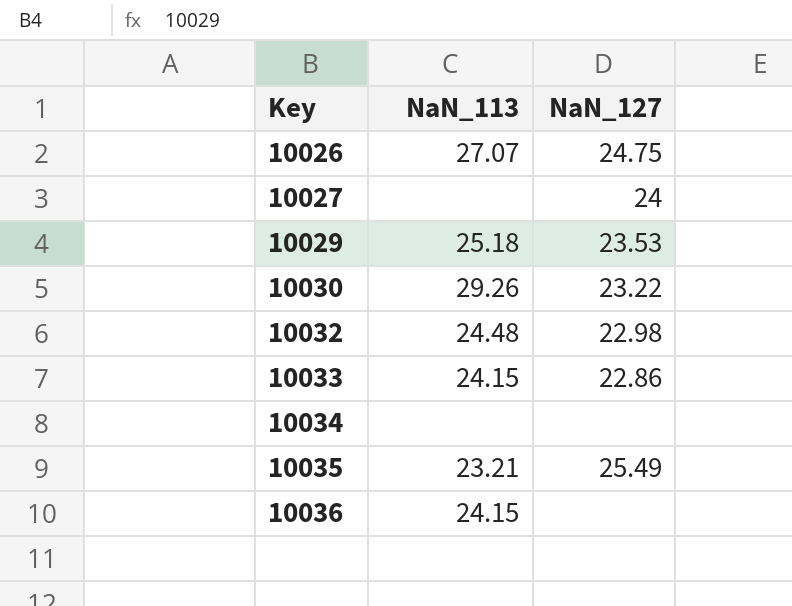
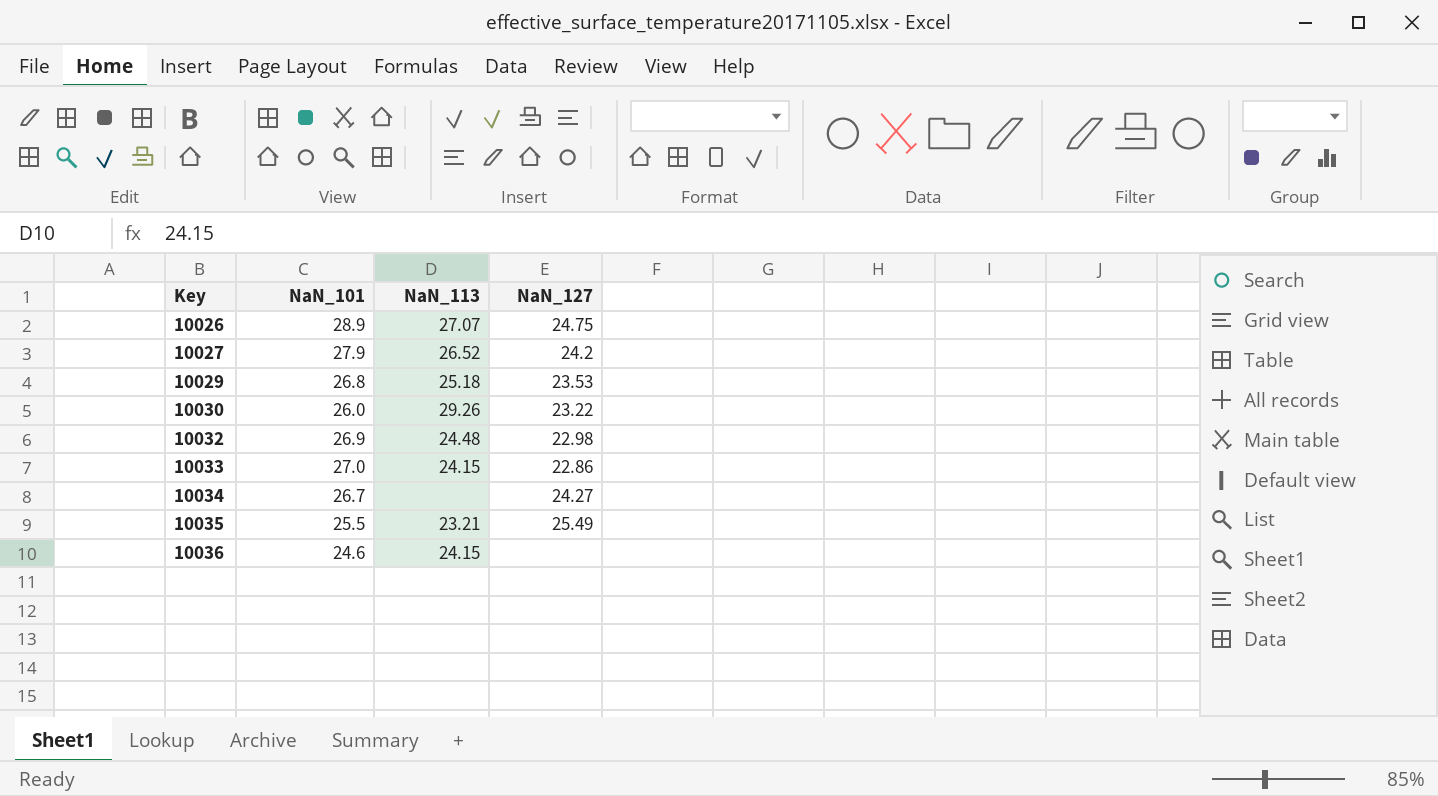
column NaN_101 | position: none -> 2
10027 | NaN_113: none -> 26.52
10027 | NaN_127: 24 -> 24.2
10034 | NaN_127: none -> 24.27

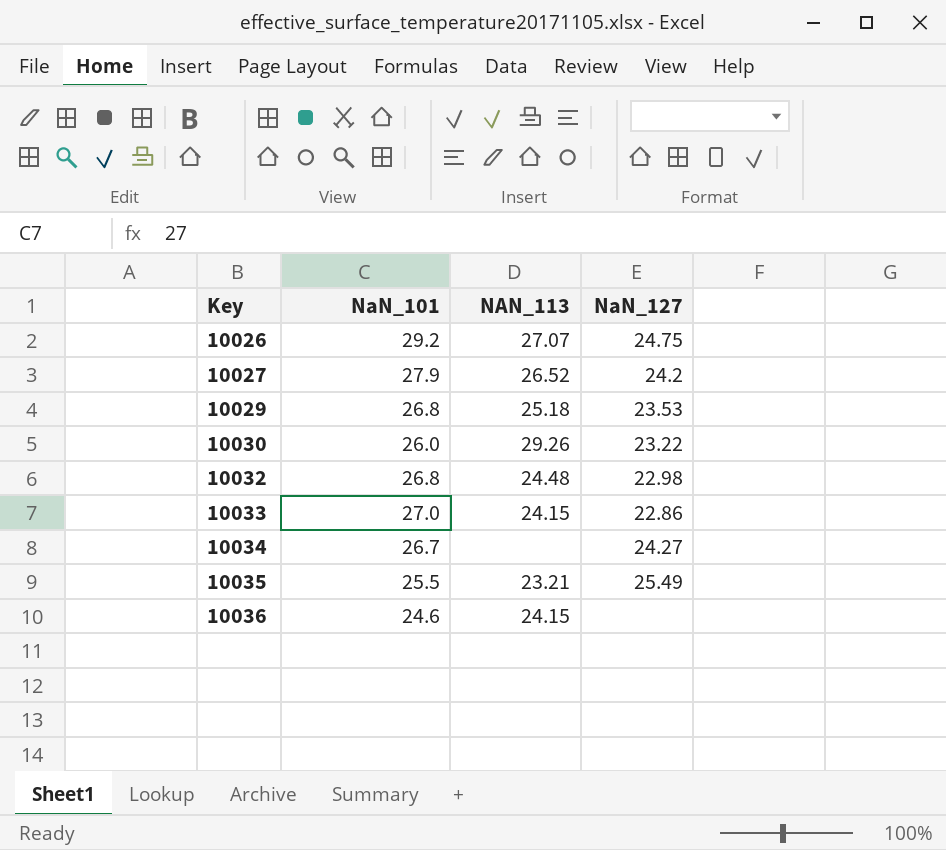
column name: NaN_113 -> NAN_113
10026 | NaN_101: 28.9 -> 29.2
10032 | NaN_101: 26.9 -> 26.8

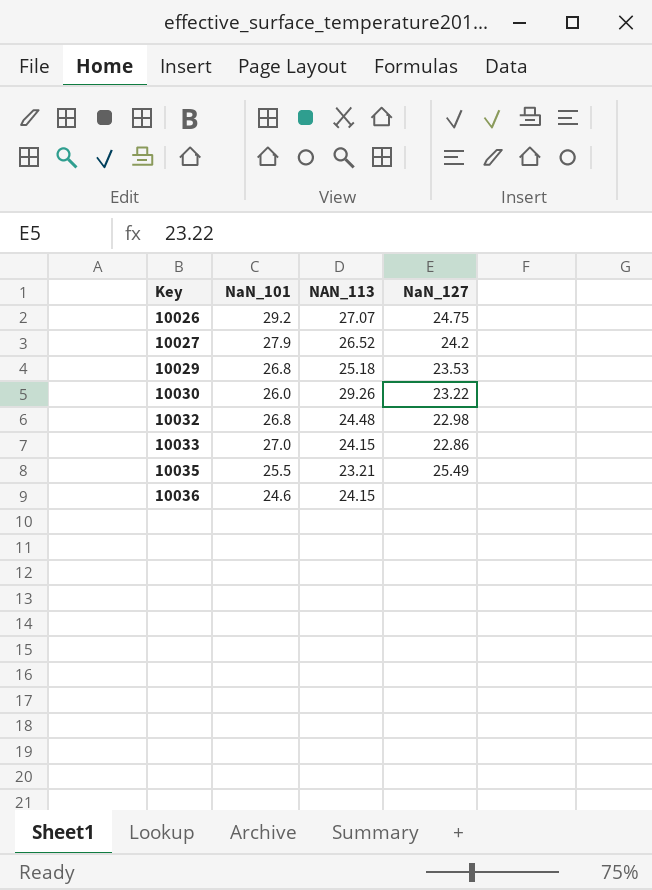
row 10034: 26.7 | none | 24.27 -> none

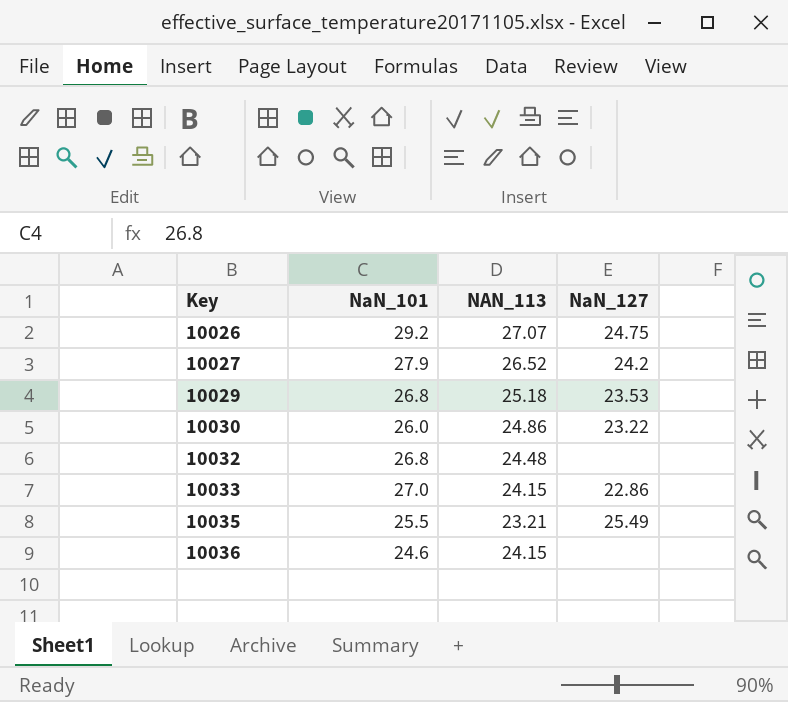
10030 | NAN_113: 29.26 -> 24.86
10032 | NaN_127: 22.98 -> none

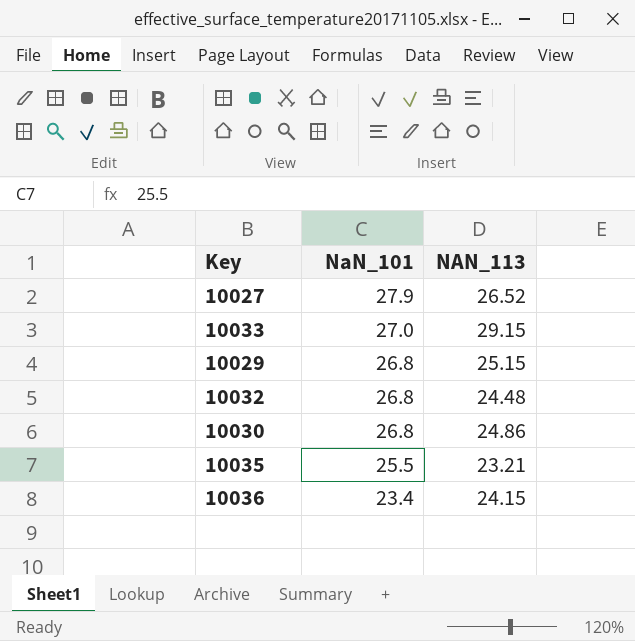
row order: Key ascending -> NaN_101 descending
column NaN_127 | position: 4 -> none
row 10026: 29.2 | 27.07 | 24.75 -> none
10033 | NAN_113: 24.15 -> 29.15
10029 | NAN_113: 25.18 -> 25.15
10030 | NaN_101: 26.0 -> 26.8
10036 | NaN_101: 24.6 -> 23.4

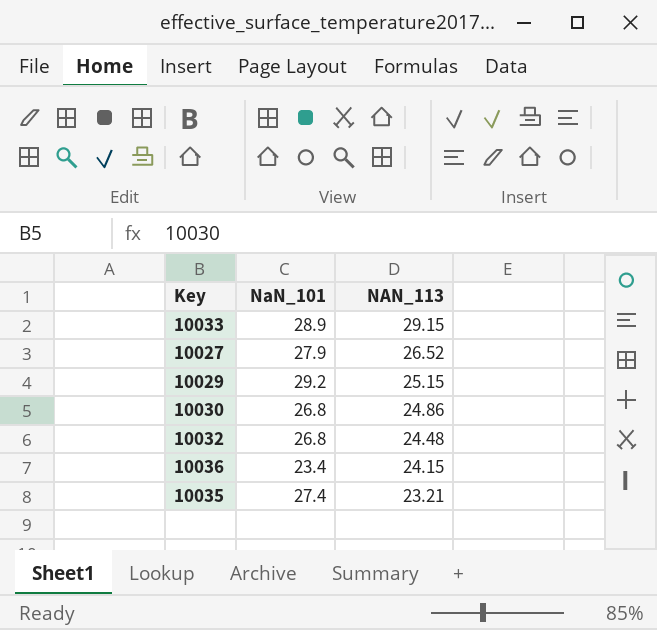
row order: NaN_101 descending -> NAN_113 descending
10033 | NaN_101: 27.0 -> 28.9
10029 | NaN_101: 26.8 -> 29.2
10035 | NaN_101: 25.5 -> 27.4

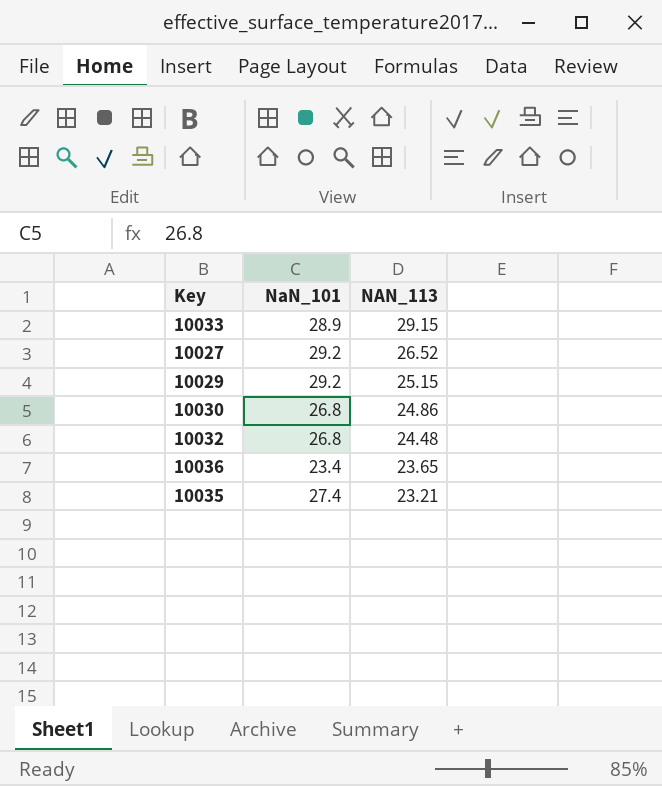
10027 | NaN_101: 27.9 -> 29.2
10036 | NAN_113: 24.15 -> 23.65

